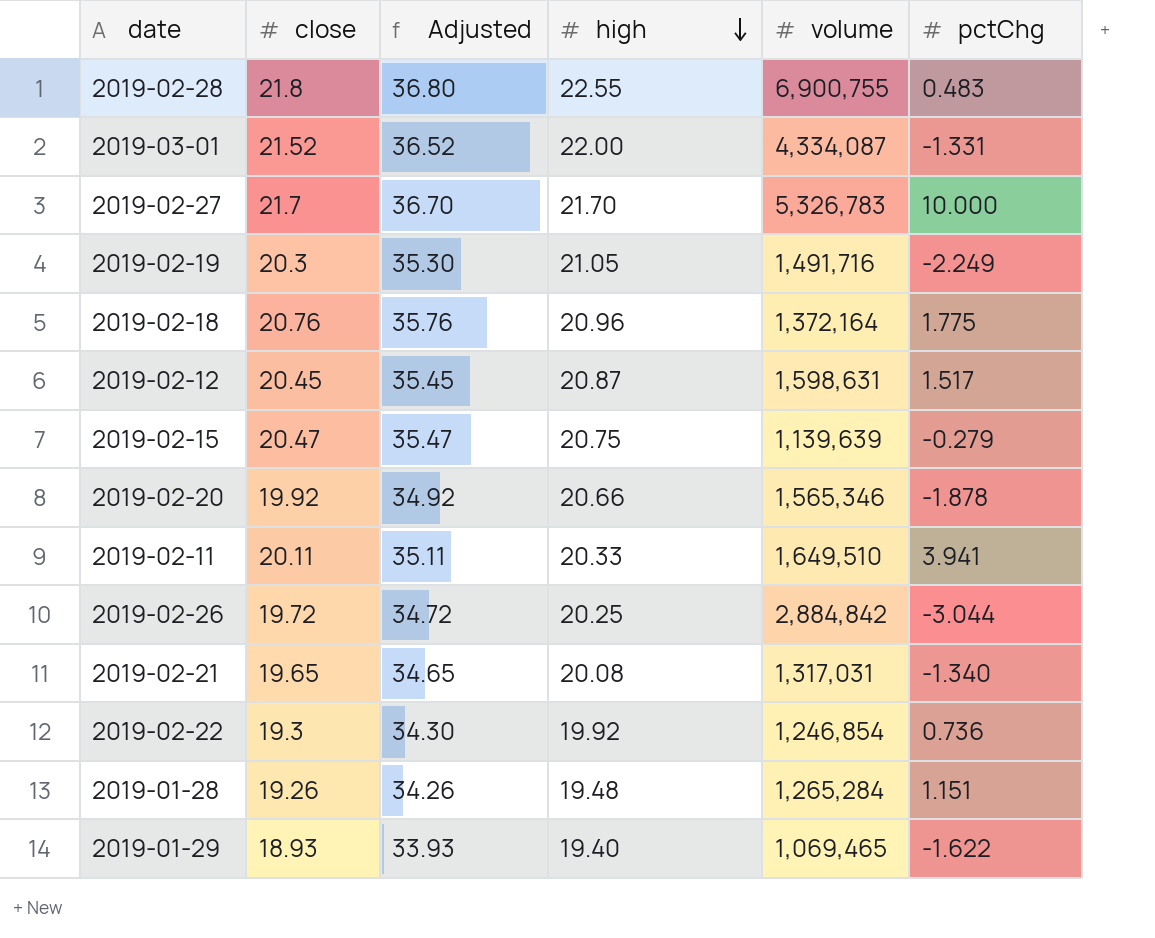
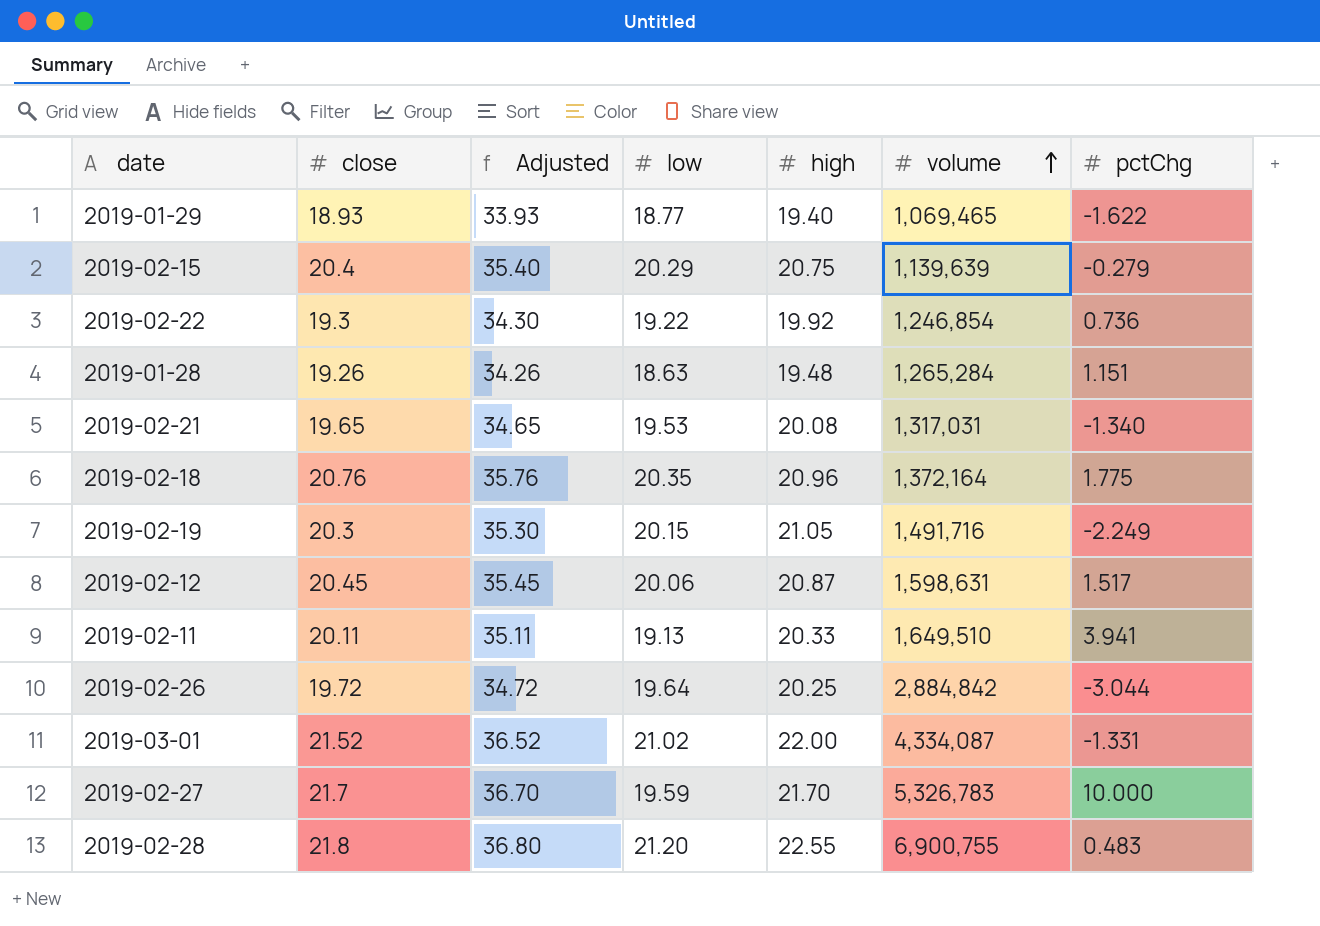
row order: high descending -> volume ascending
column low | position: none -> 4
row 2019-02-20: 19.92 | 34.92 | 20.66 | 1,565,346 | -1.878 -> none
2019-02-15 | close: 20.47 -> 20.4
2019-02-15 | Adjusted: 35.47 -> 35.40

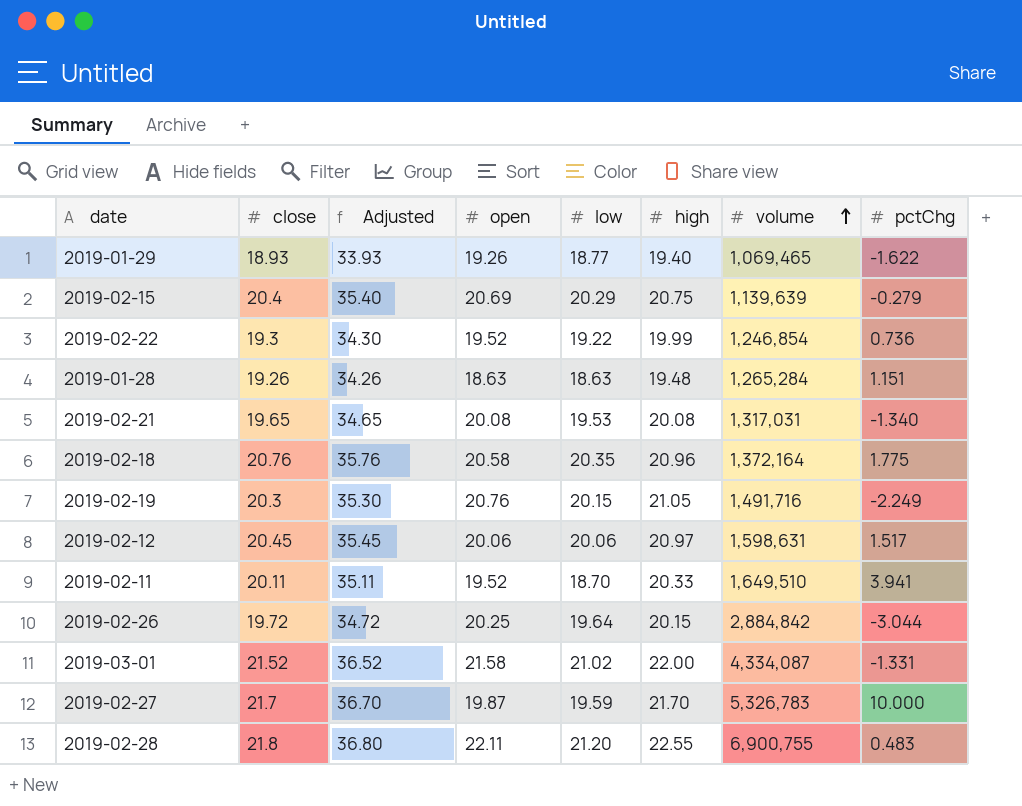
column open | position: none -> 4
2019-02-22 | high: 19.92 -> 19.99
2019-02-12 | high: 20.87 -> 20.97
2019-02-11 | low: 19.13 -> 18.70
2019-02-26 | high: 20.25 -> 20.15

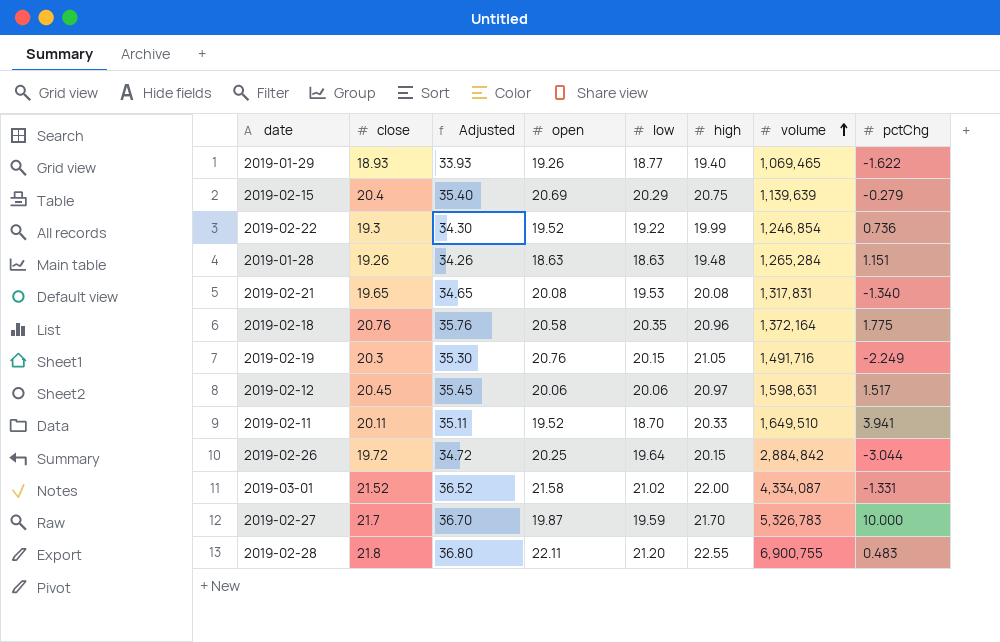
2019-02-21 | volume: 1,317,031 -> 1,317,831

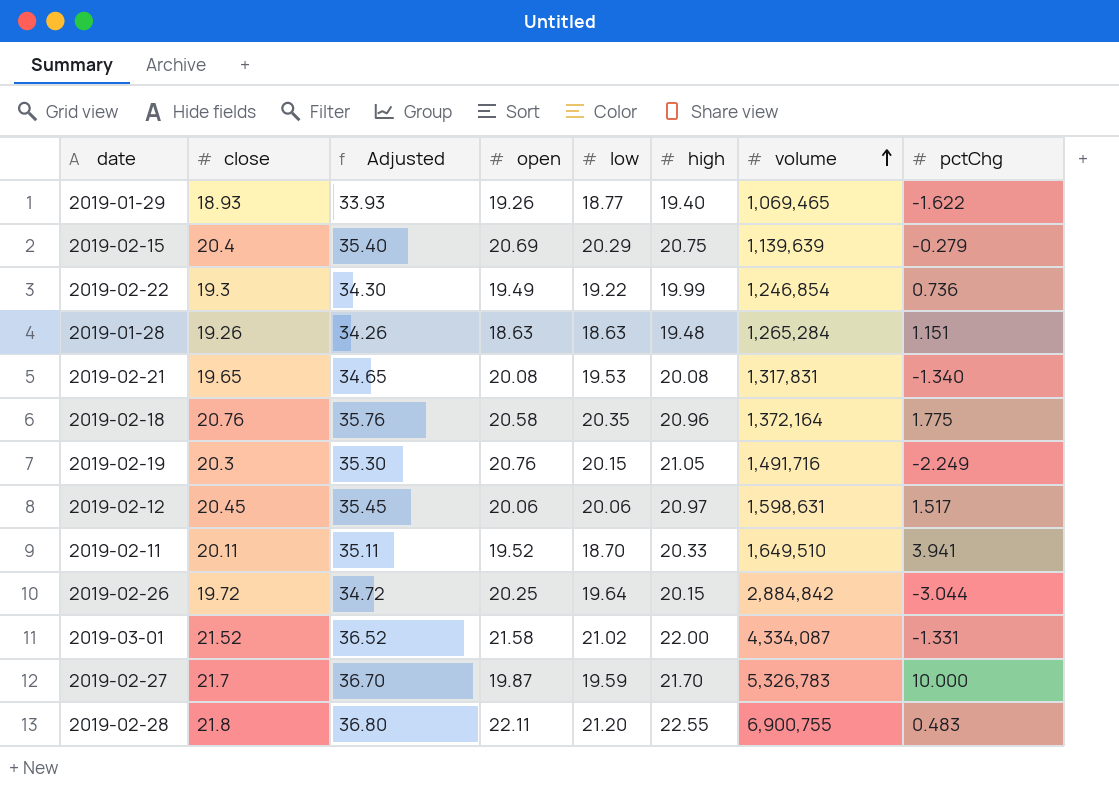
2019-02-22 | open: 19.52 -> 19.49

